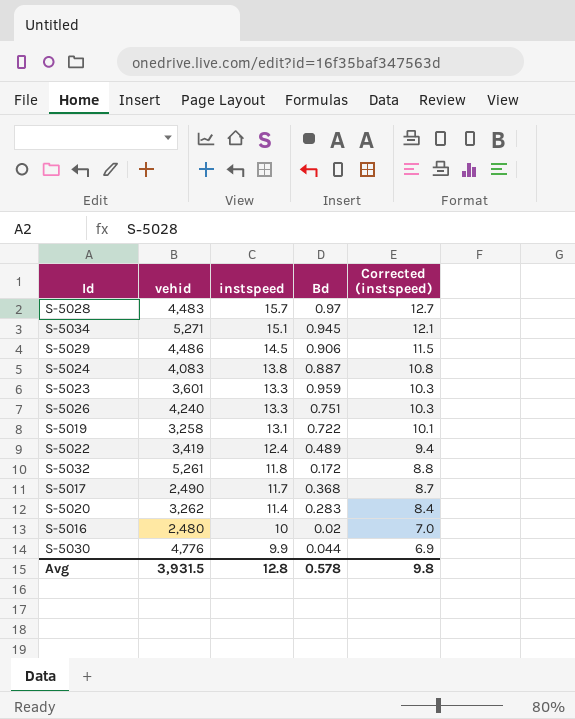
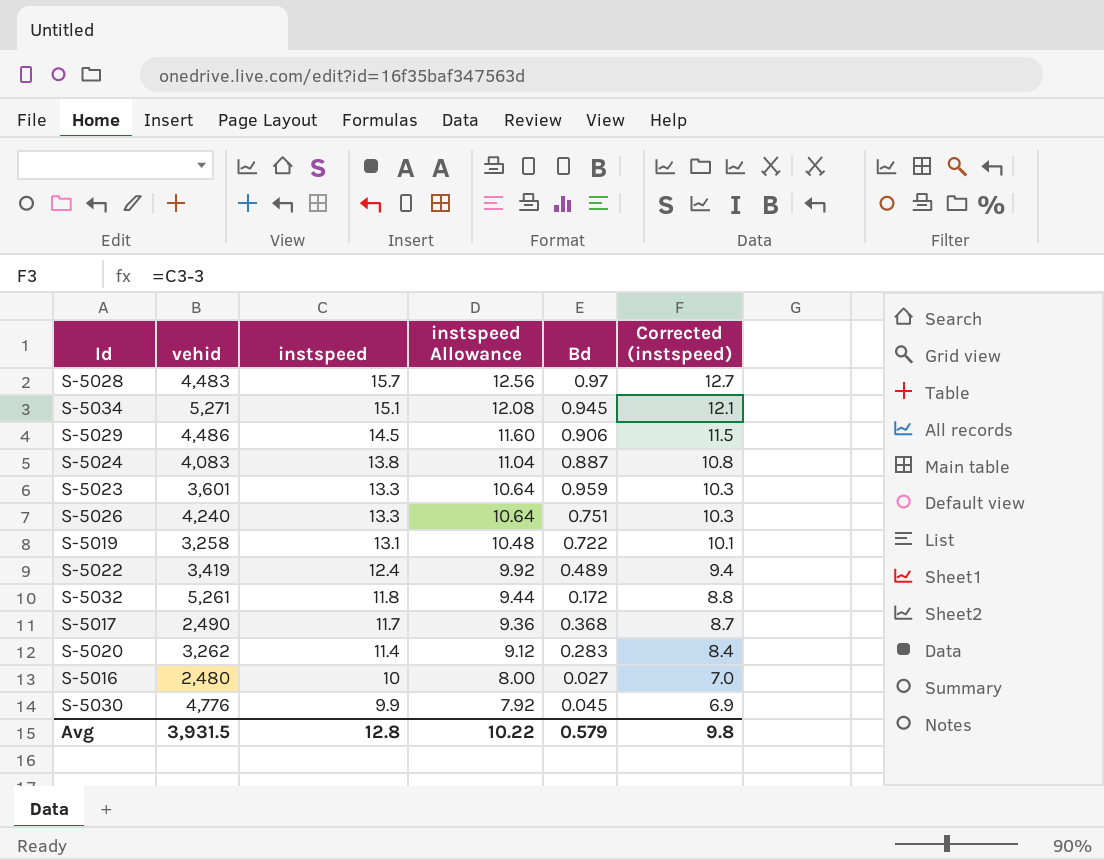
column instspeed Allowance | formula: none -> [instspeed] * 0.8
S-5016 | Bd: 0.02 -> 0.027
S-5030 | Bd: 0.044 -> 0.045
Avg | Bd: 0.578 -> 0.579

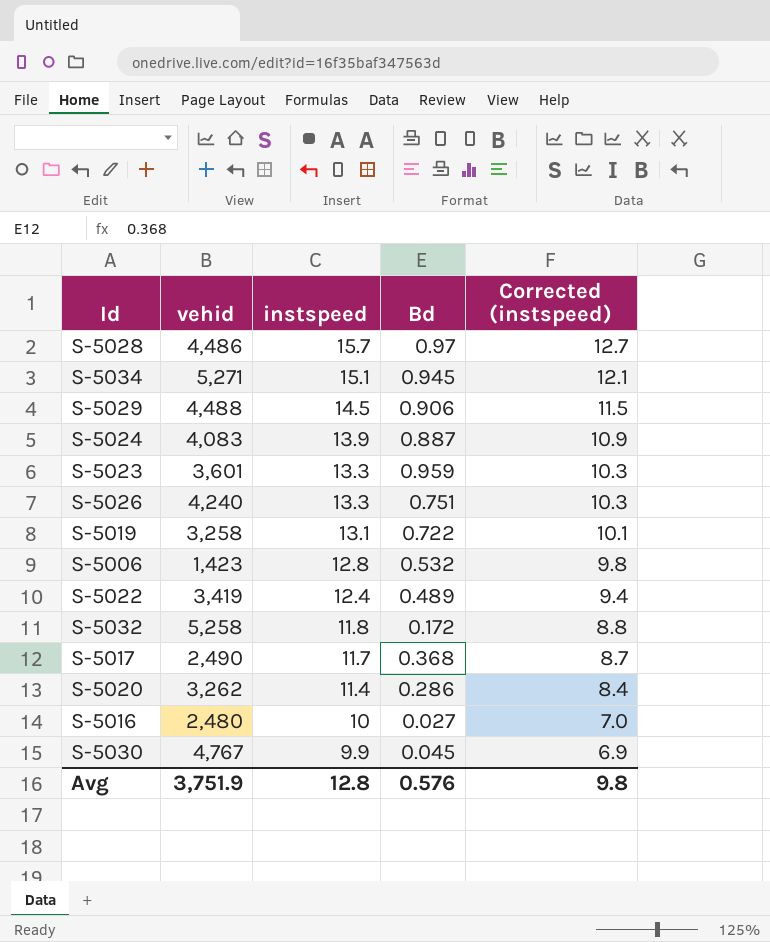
column instspeed Allowance | formula: [instspeed] * 0.8 -> none
S-5028 | vehid: 4,483 -> 4,486
S-5029 | vehid: 4,486 -> 4,488
S-5024 | instspeed: 13.8 -> 13.9
S-5024 | Corrected (instspeed): 10.8 -> 10.9
row S-5006: none -> 1,423 | 12.8 | 0.532 | 9.8
S-5032 | vehid: 5,261 -> 5,258
S-5020 | Bd: 0.283 -> 0.286
S-5030 | vehid: 4,776 -> 4,767
Avg | vehid: 3,931.5 -> 3,751.9
Avg | Bd: 0.579 -> 0.576

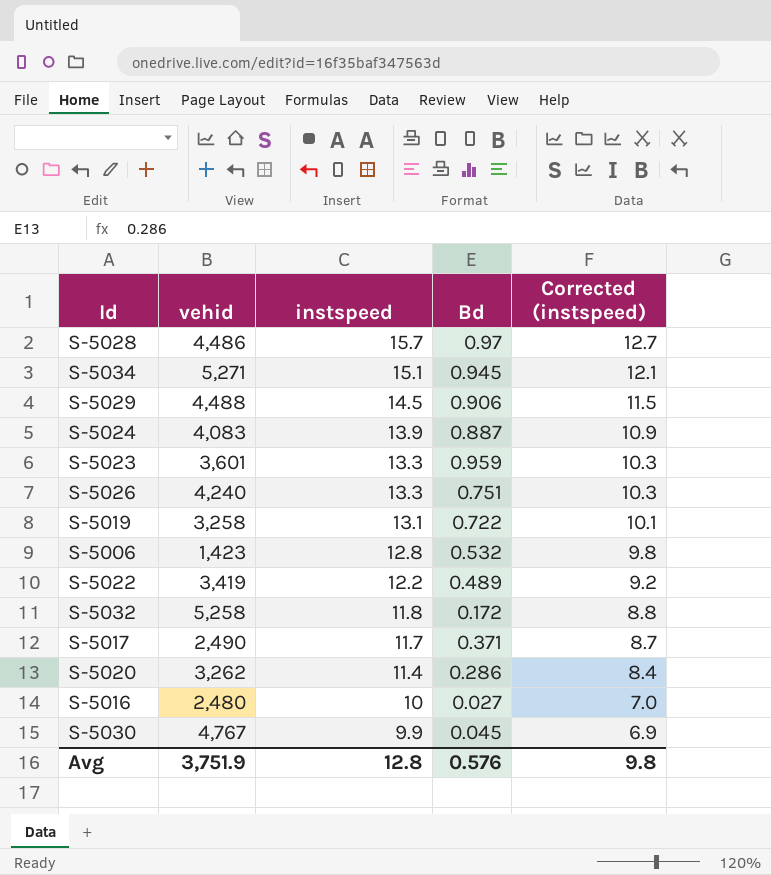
S-5022 | instspeed: 12.4 -> 12.2
S-5022 | Corrected (instspeed): 9.4 -> 9.2
S-5017 | Bd: 0.368 -> 0.371

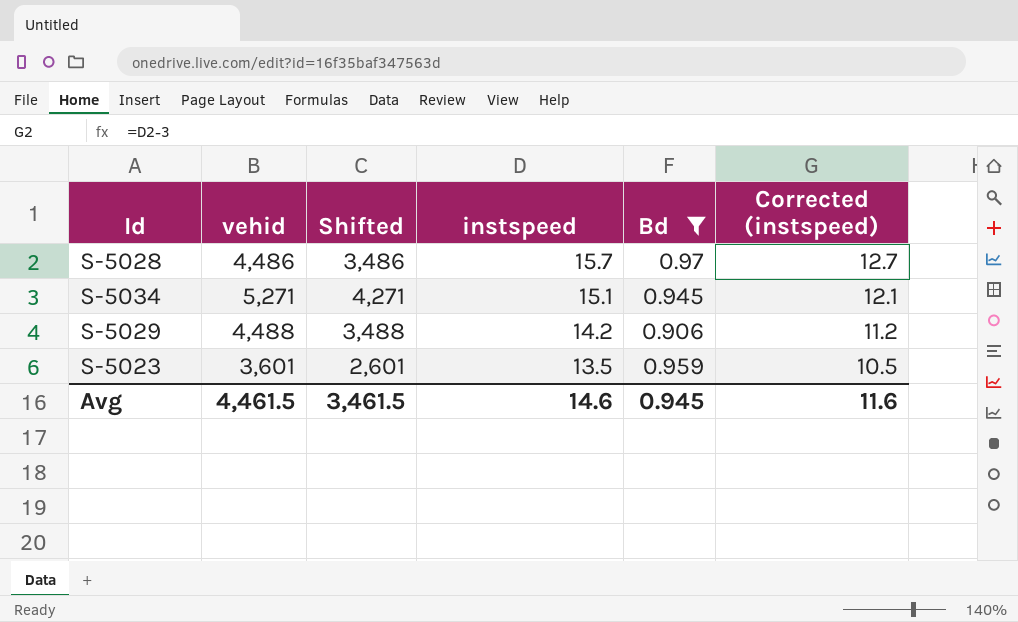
filter: none -> Bd >= 0.906
column Shifted | formula: none -> [vehid] - 1000
S-5029 | instspeed: 14.5 -> 14.2
S-5029 | Corrected (instspeed): 11.5 -> 11.2
S-5023 | instspeed: 13.3 -> 13.5
S-5023 | Corrected (instspeed): 10.3 -> 10.5
Avg | vehid: 3,751.9 -> 4,461.5
Avg | instspeed: 12.8 -> 14.6
Avg | Bd: 0.576 -> 0.945
Avg | Corrected (instspeed): 9.8 -> 11.6

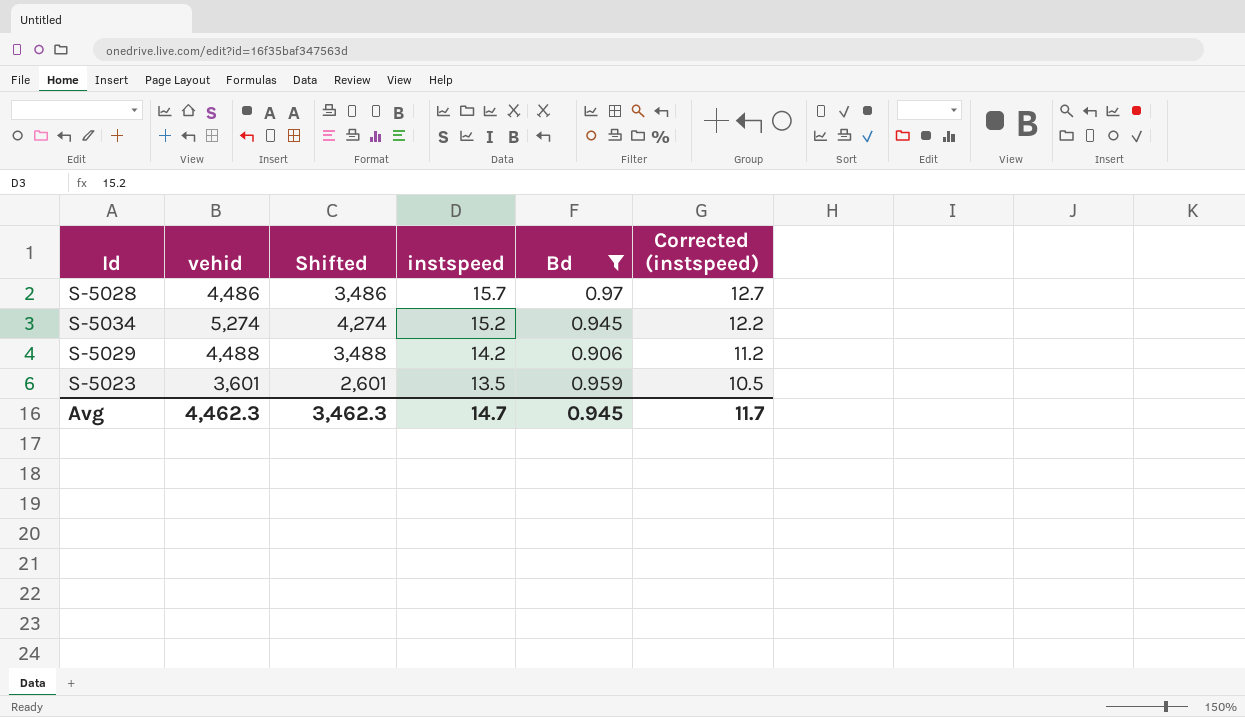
S-5034 | vehid: 5,271 -> 5,274
S-5034 | Shifted: 4,271 -> 4,274
S-5034 | instspeed: 15.1 -> 15.2
S-5034 | Corrected (instspeed): 12.1 -> 12.2
Avg | vehid: 4,461.5 -> 4,462.3
Avg | Shifted: 3,461.5 -> 3,462.3
Avg | instspeed: 14.6 -> 14.7
Avg | Corrected (instspeed): 11.6 -> 11.7

